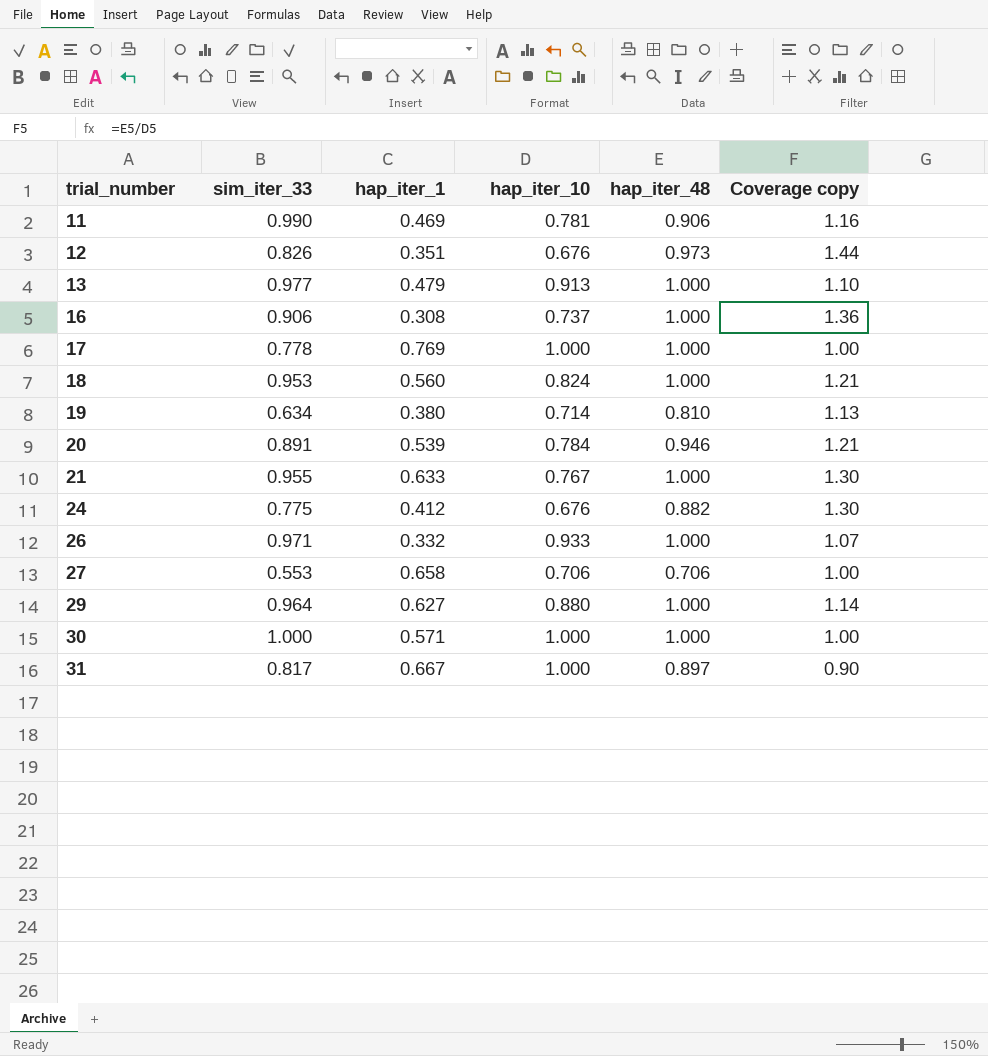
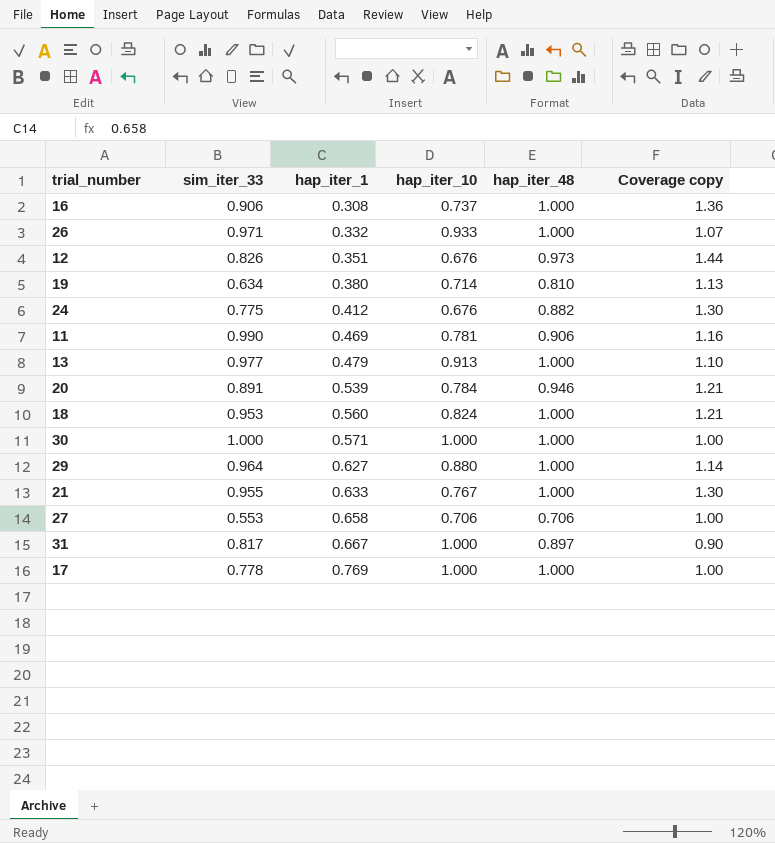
row order: trial_number ascending -> hap_iter_1 ascending

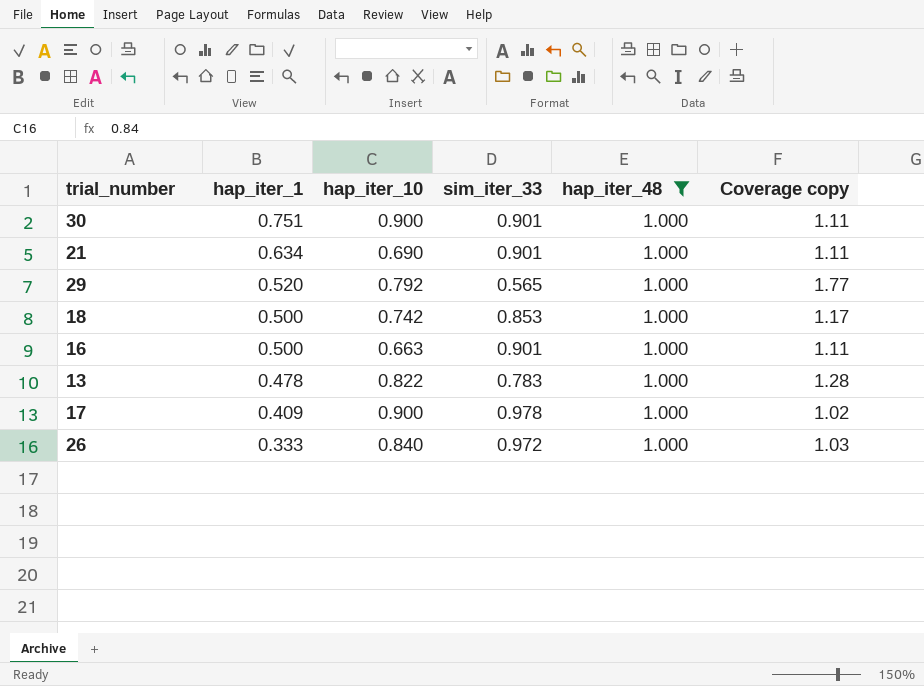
filter: none -> hap_iter_48 = 1.000
row order: hap_iter_1 ascending -> hap_iter_1 descending
column sim_iter_33 | position: 2 -> 4
column Coverage copy | formula: [hap_iter_48] / [hap_iter_10] -> [hap_iter_48] / [sim_iter_33]
30 | hap_iter_1: 0.571 -> 0.751
30 | hap_iter_10: 1.000 -> 0.900
30 | sim_iter_33: 1.000 -> 0.901
21 | hap_iter_1: 0.633 -> 0.634
21 | hap_iter_10: 0.767 -> 0.690
21 | sim_iter_33: 0.955 -> 0.901
29 | hap_iter_1: 0.627 -> 0.520
29 | hap_iter_10: 0.880 -> 0.792
29 | sim_iter_33: 0.964 -> 0.565
18 | hap_iter_1: 0.560 -> 0.500
18 | hap_iter_10: 0.824 -> 0.742
18 | sim_iter_33: 0.953 -> 0.853
16 | hap_iter_1: 0.308 -> 0.500
16 | hap_iter_10: 0.737 -> 0.663
16 | sim_iter_33: 0.906 -> 0.901
13 | hap_iter_1: 0.479 -> 0.478
13 | hap_iter_10: 0.913 -> 0.822
13 | sim_iter_33: 0.977 -> 0.783
17 | hap_iter_1: 0.769 -> 0.409
17 | hap_iter_10: 1.000 -> 0.900
17 | sim_iter_33: 0.778 -> 0.978
26 | hap_iter_1: 0.332 -> 0.333
26 | hap_iter_10: 0.933 -> 0.840
26 | sim_iter_33: 0.971 -> 0.972

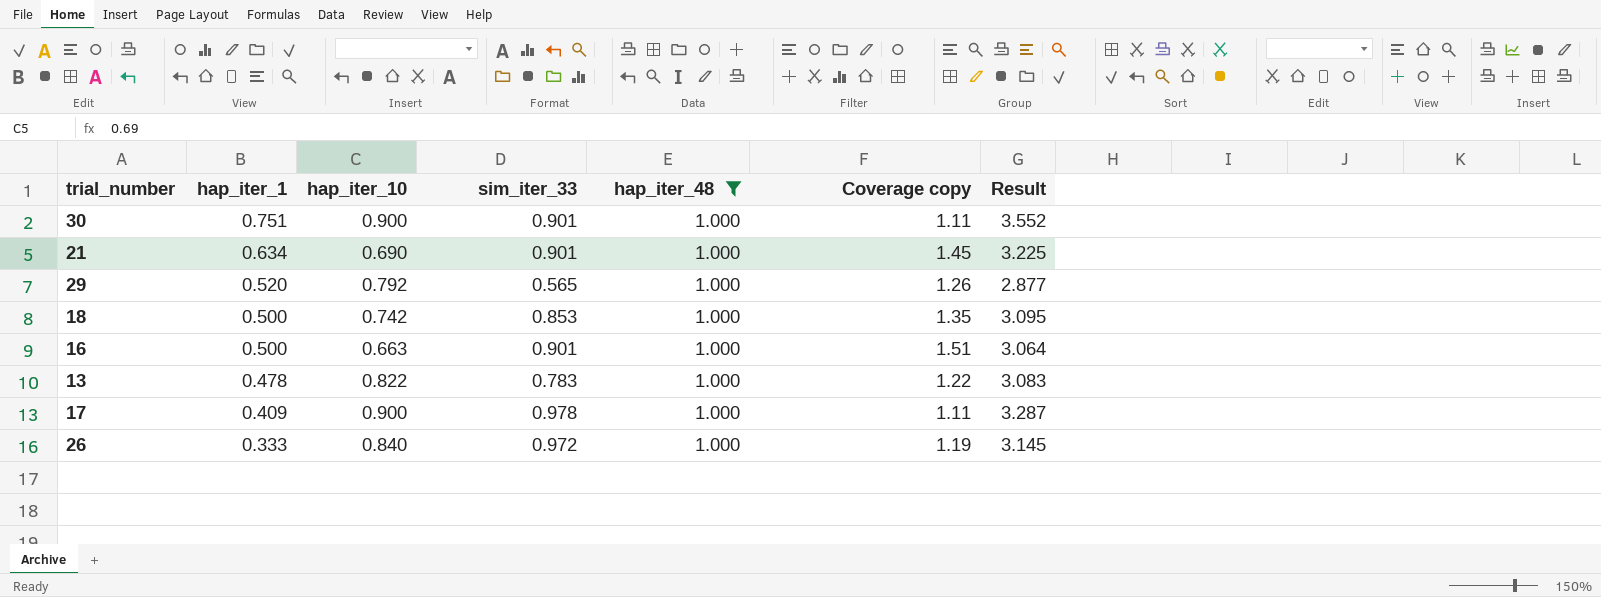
column Coverage copy | formula: [hap_iter_48] / [sim_iter_33] -> [hap_iter_48] / [hap_iter_10]
column Result | formula: none -> [hap_iter_1] + [hap_iter_10] + [sim_iter_33] + [hap_iter_48]

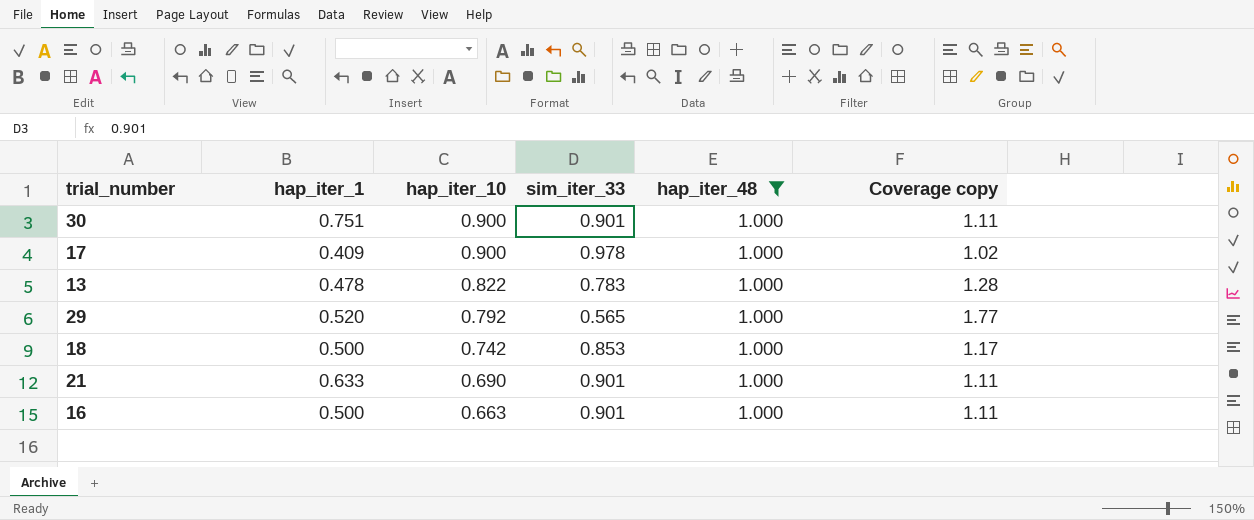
row order: hap_iter_1 descending -> hap_iter_10 descending
column Result | formula: [hap_iter_1] + [hap_iter_10] + [sim_iter_33] + [hap_iter_48] -> none
column Coverage copy | formula: [hap_iter_48] / [hap_iter_10] -> [hap_iter_48] / [sim_iter_33]
row 26: 0.333 | 0.840 | 0.972 | 1.000 | 1.19 | 3.145 -> none
21 | hap_iter_1: 0.634 -> 0.633

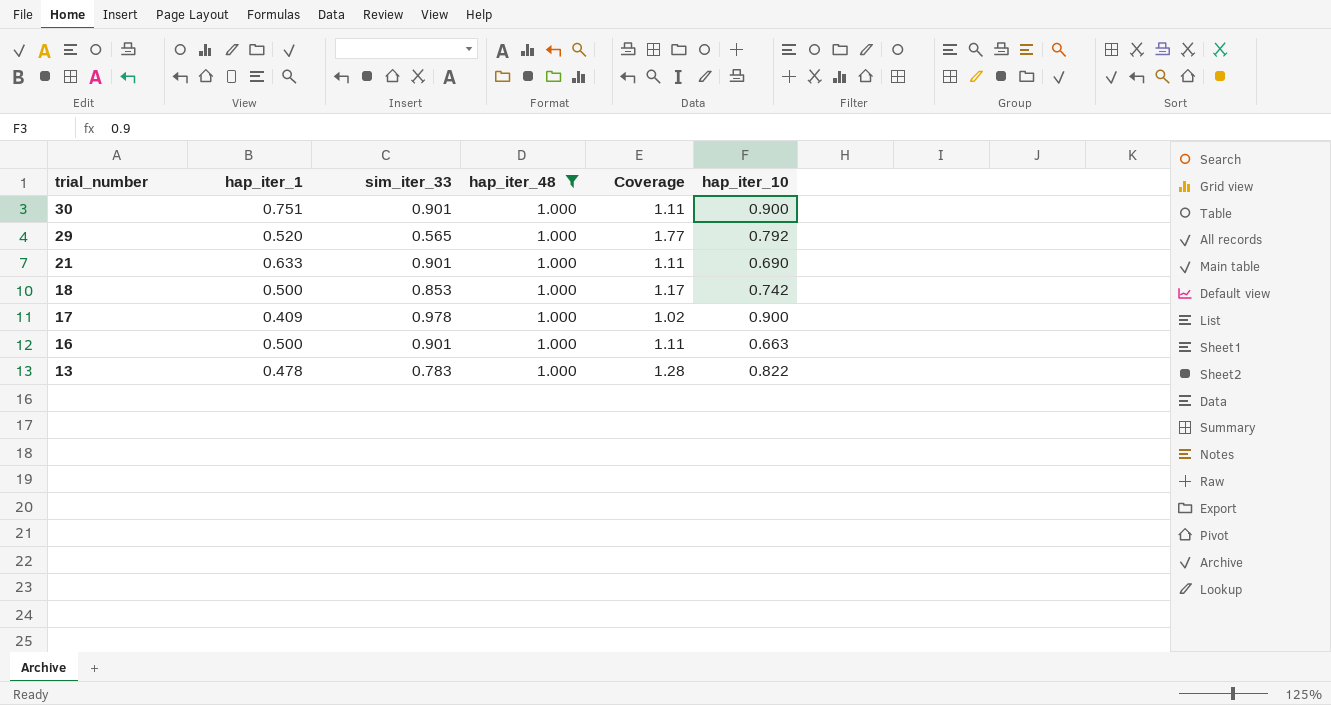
row order: hap_iter_10 descending -> trial_number descending
column name: Coverage copy -> Coverage
column hap_iter_10 | position: 3 -> 6

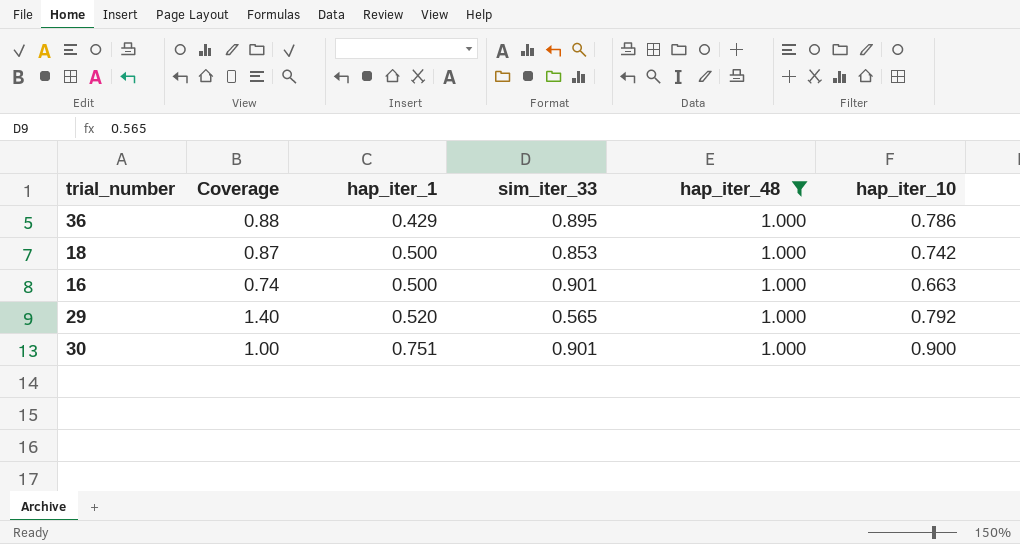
row order: trial_number descending -> hap_iter_1 ascending
column Coverage | formula: [hap_iter_48] / [sim_iter_33] -> [hap_iter_10] / [sim_iter_33]
column Coverage | position: 5 -> 2
row 21: 0.633 | 0.901 | 1.000 | 1.11 | 0.690 -> none
row 17: 0.409 | 0.978 | 1.000 | 1.02 | 0.900 -> none
row 13: 0.478 | 0.783 | 1.000 | 1.28 | 0.822 -> none
row 36: none -> 0.88 | 0.429 | 0.895 | 1.000 | 0.786

